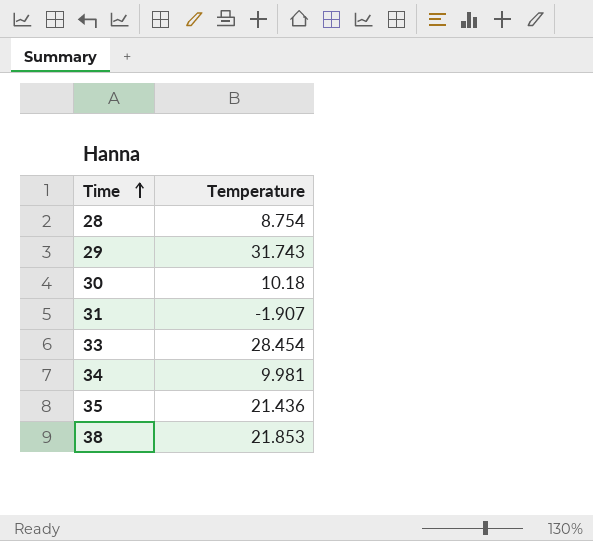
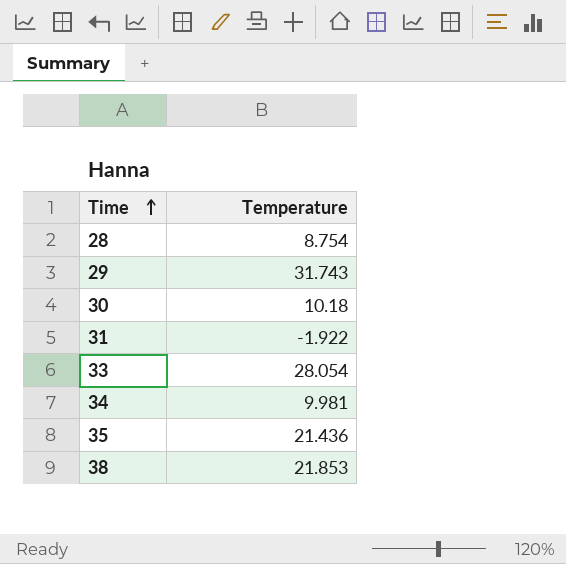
31 | Temperature: -1.907 -> -1.922
33 | Temperature: 28.454 -> 28.054

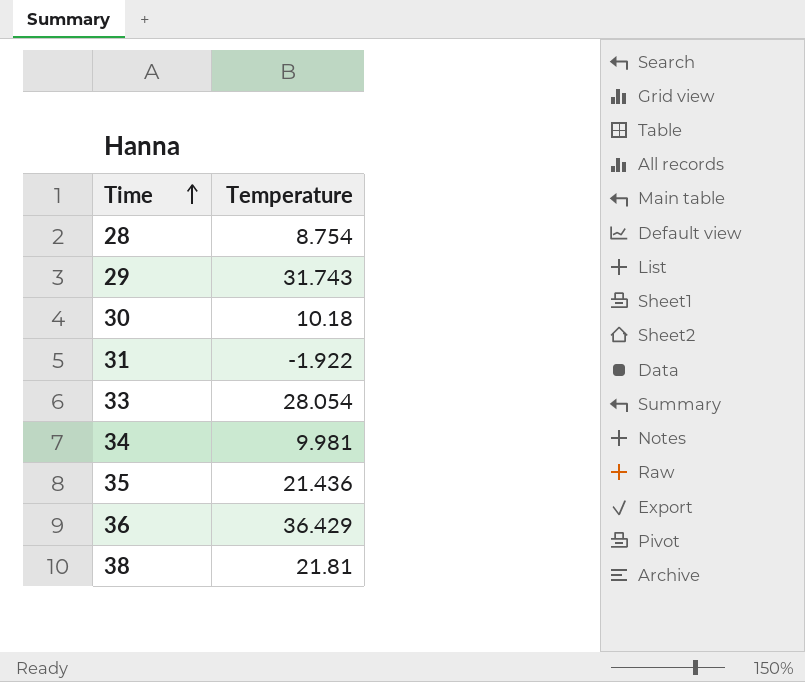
row 36: none -> 36.429
38 | Temperature: 21.853 -> 21.81

